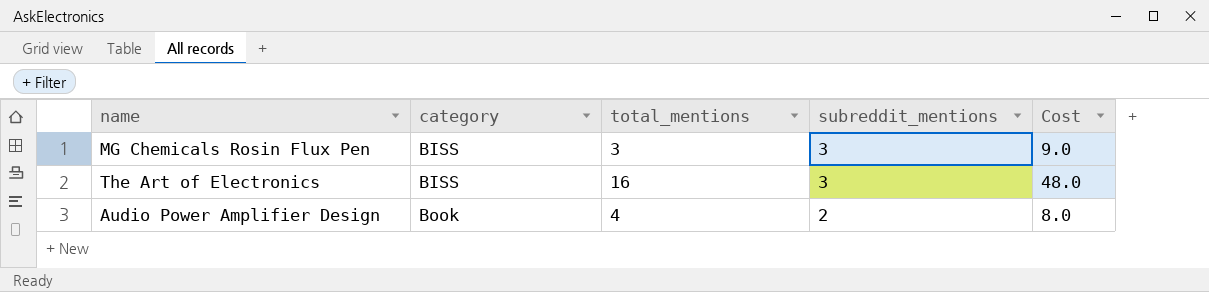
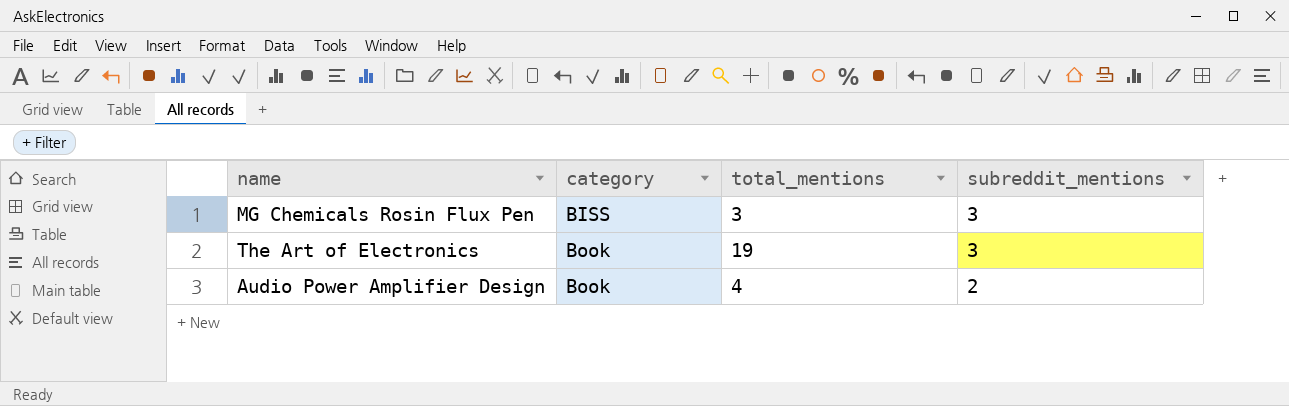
column Cost | formula: [total_mentions] * [subreddit_mentions] -> none
The Art of Electronics | category: BISS -> Book
The Art of Electronics | total_mentions: 16 -> 19

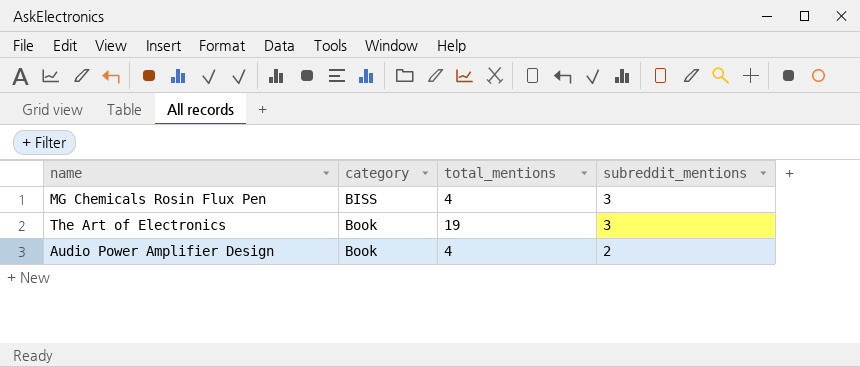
MG Chemicals Rosin Flux Pen | total_mentions: 3 -> 4

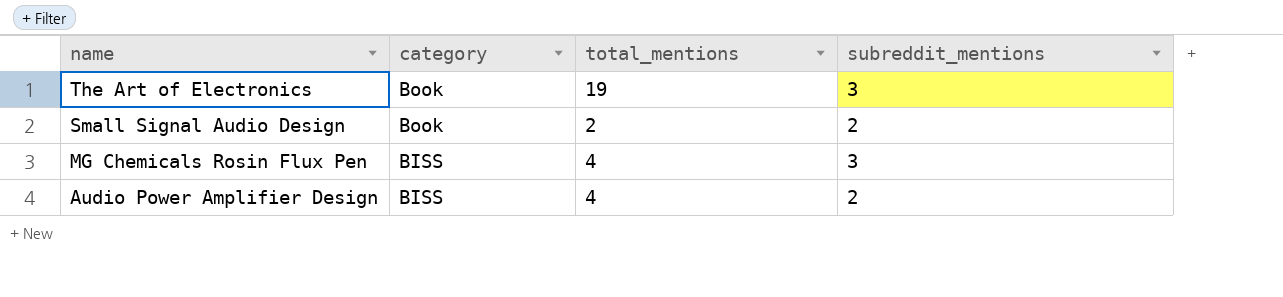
row order: category ascending -> name descending
row Small Signal Audio Design: none -> Book | 2 | 2
Audio Power Amplifier Design | category: Book -> BISS

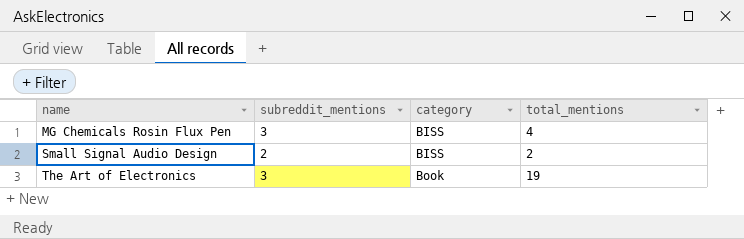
row order: name descending -> name ascending
column subreddit_mentions | position: 4 -> 2
row Audio Power Amplifier Design: BISS | 4 | 2 -> none
Small Signal Audio Design | category: Book -> BISS

